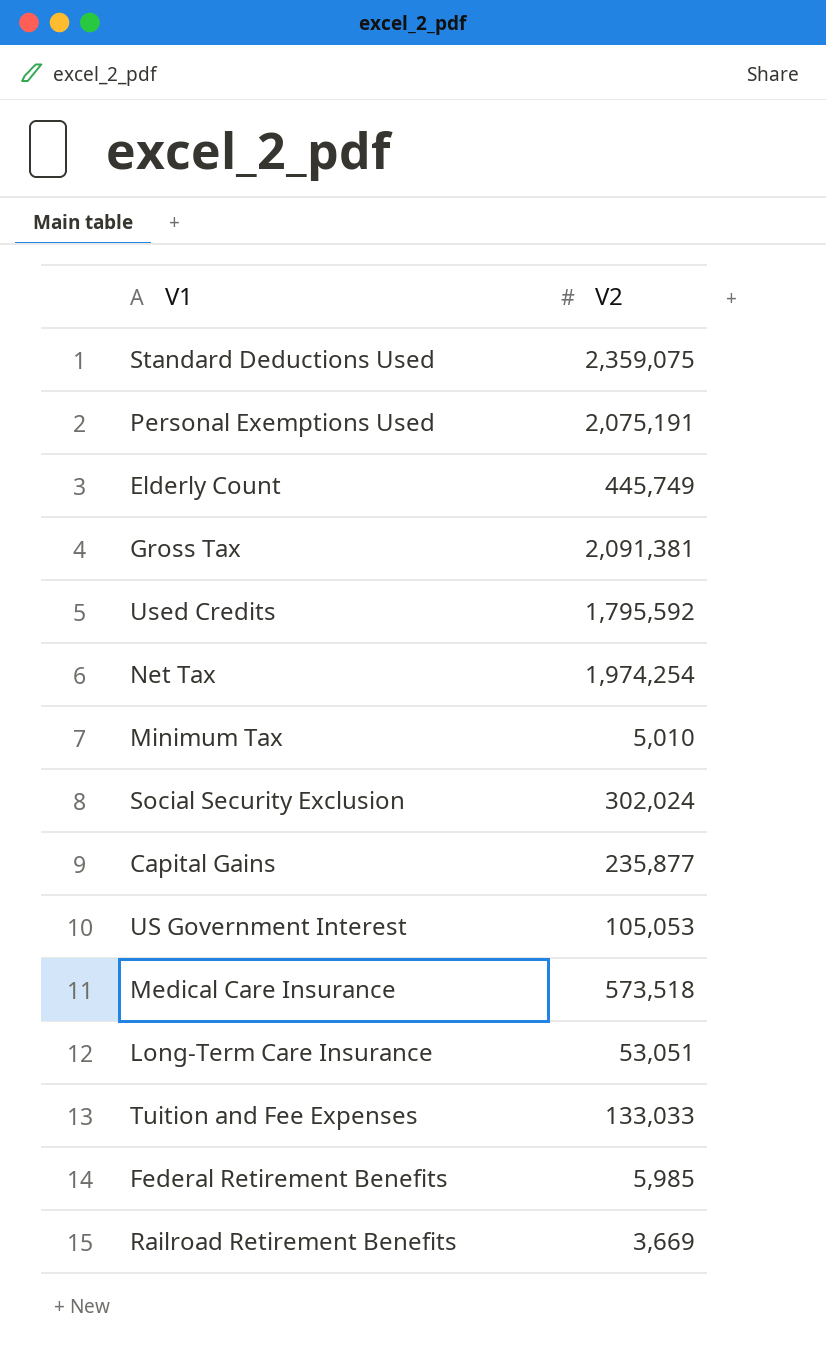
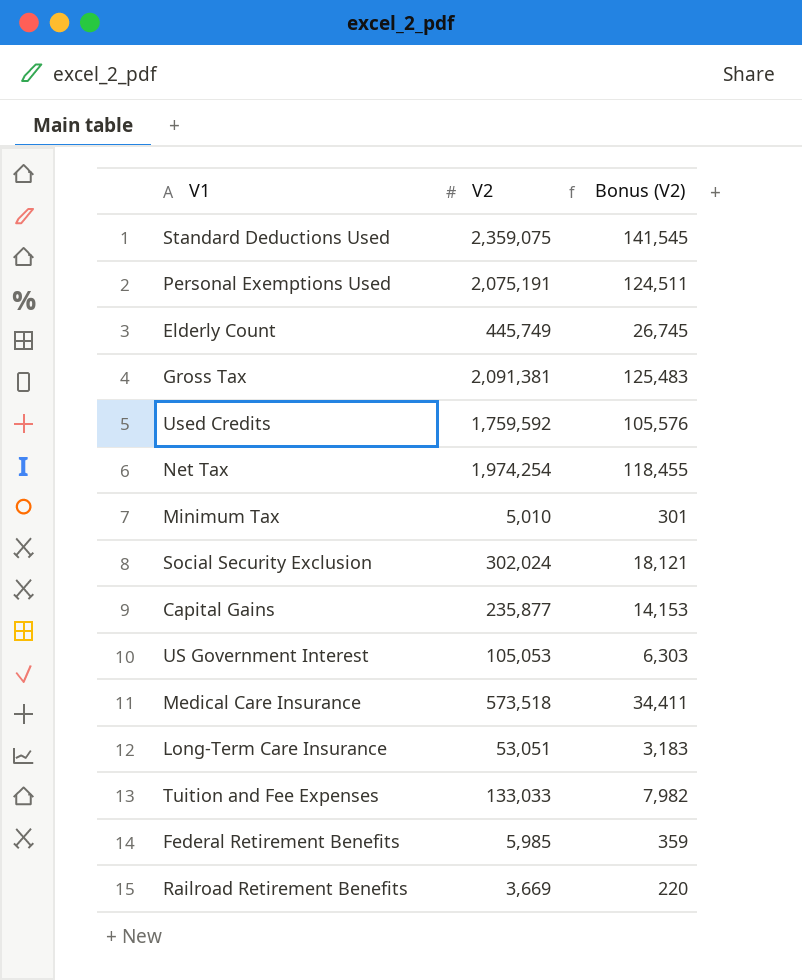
column Bonus (V2) | formula: none -> [V2] * 0.06
Used Credits | V2: 1,795,592 -> 1,759,592

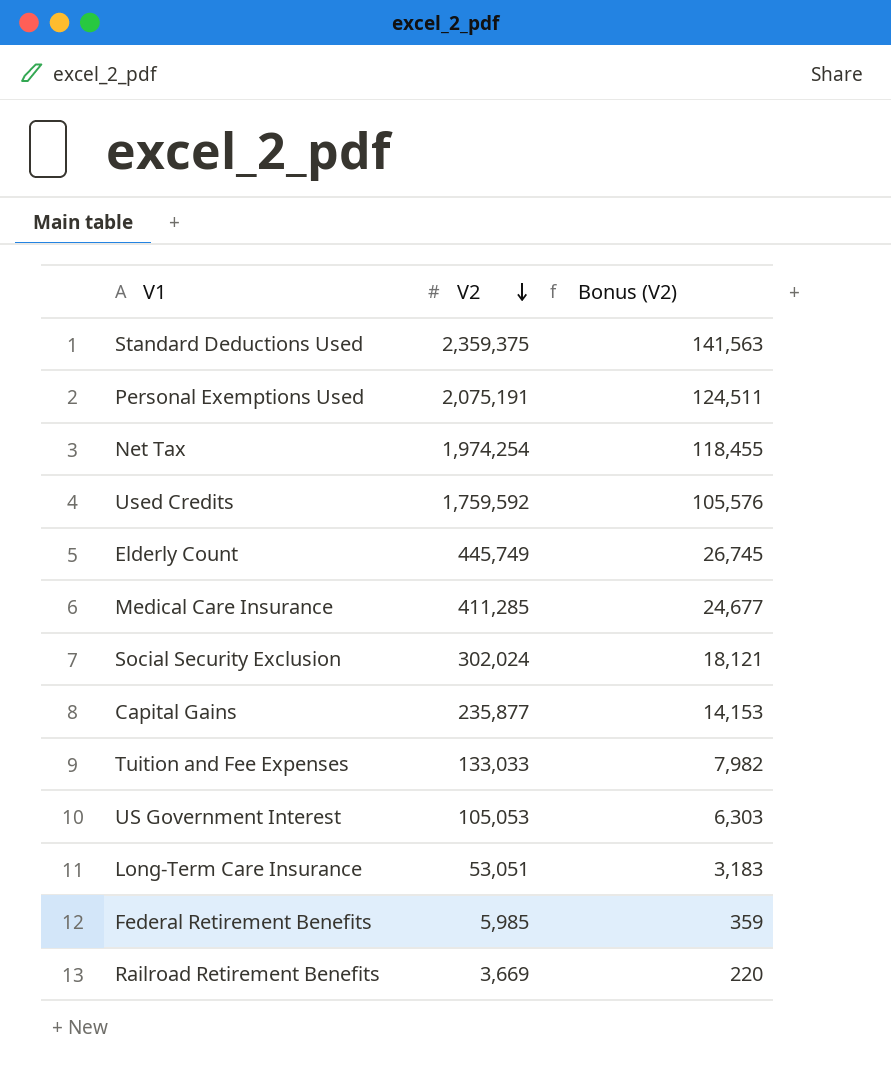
row order: none -> V2 descending
row Gross Tax: 2,091,381 | 125,483 -> none
row Minimum Tax: 5,010 | 301 -> none
Standard Deductions Used | V2: 2,359,075 -> 2,359,375
Standard Deductions Used | Bonus (V2): 141,545 -> 141,563
Medical Care Insurance | V2: 573,518 -> 411,285
Medical Care Insurance | Bonus (V2): 34,411 -> 24,677

